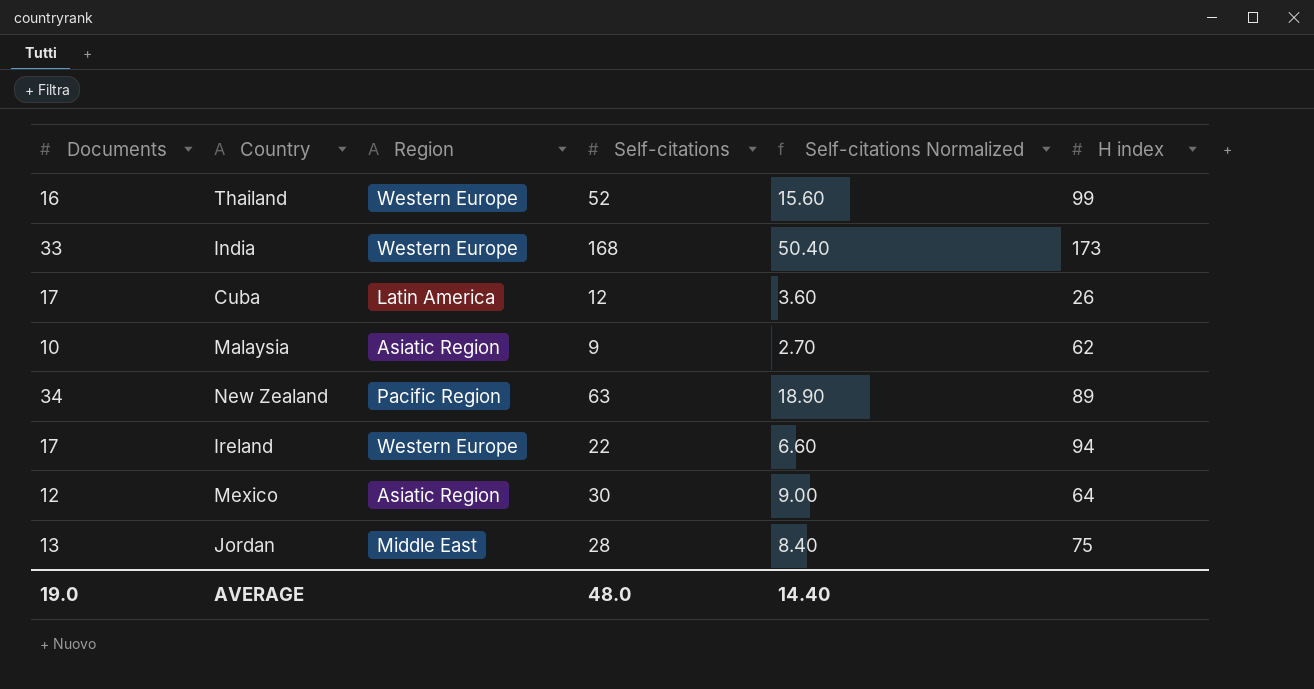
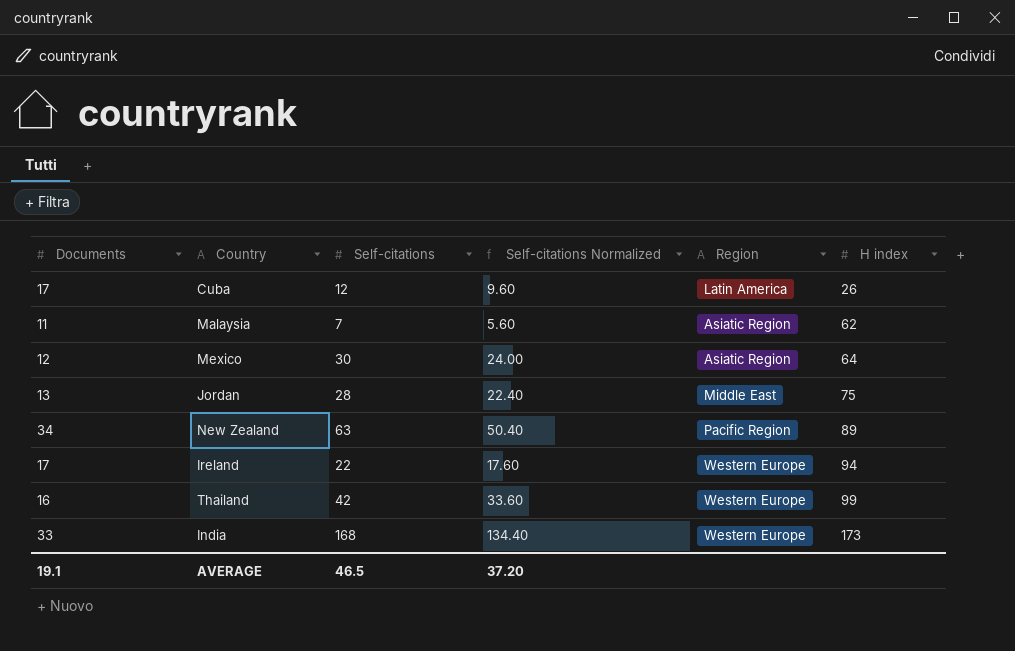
row order: none -> H index ascending
column Self-citations Normalized | formula: [Self-citations] * 0.3 -> [Self-citations] * 0.8
column Region | position: 3 -> 5
Malaysia | Documents: 10 -> 11
Malaysia | Self-citations: 9 -> 7
Thailand | Self-citations: 52 -> 42
AVERAGE | Documents: 19.0 -> 19.1
AVERAGE | Self-citations: 48.0 -> 46.5
AVERAGE | Self-citations Normalized: 14.40 -> 37.20

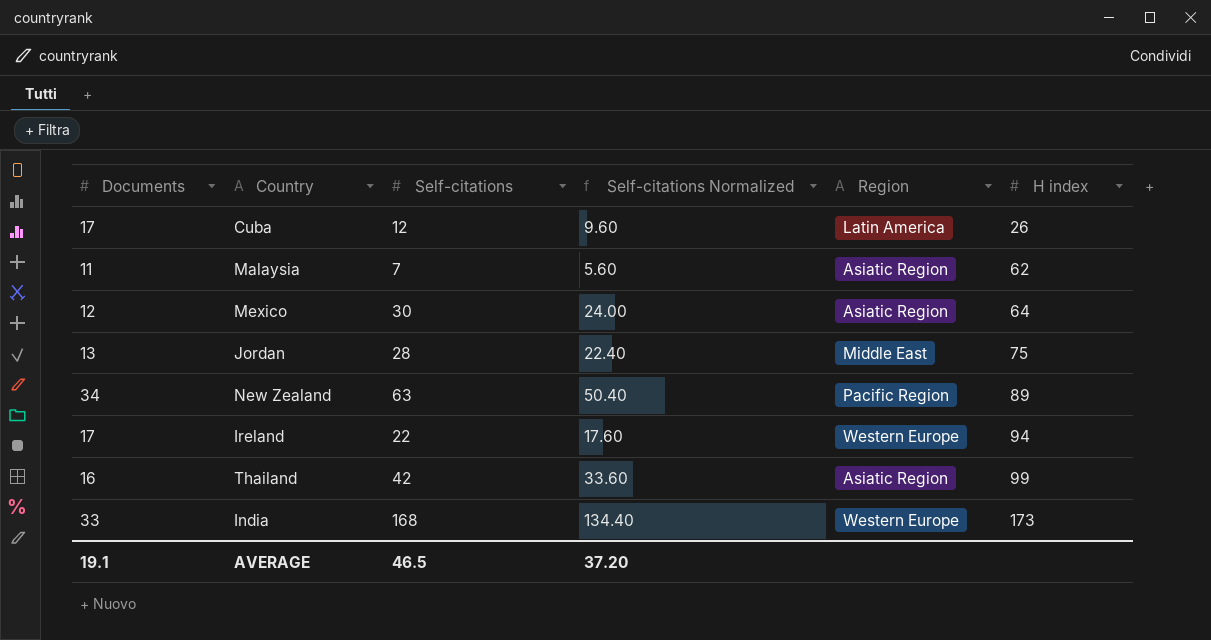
Thailand | Region: Western Europe -> Asiatic Region

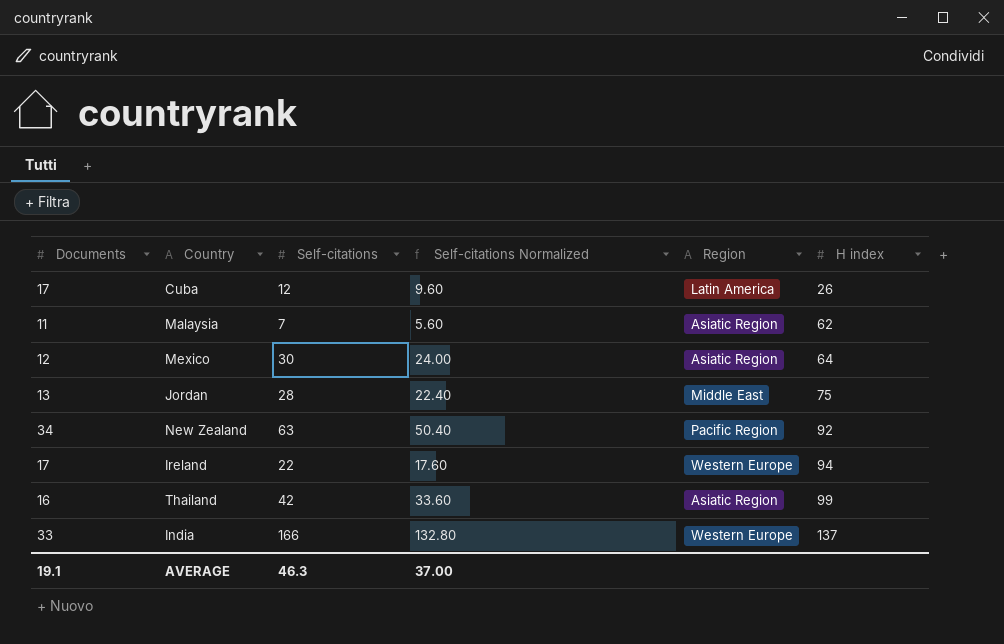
New Zealand | H index: 89 -> 92
India | Self-citations: 168 -> 166
India | Self-citations Normalized: 134.40 -> 132.80
India | H index: 173 -> 137
AVERAGE | Self-citations: 46.5 -> 46.3
AVERAGE | Self-citations Normalized: 37.20 -> 37.00

